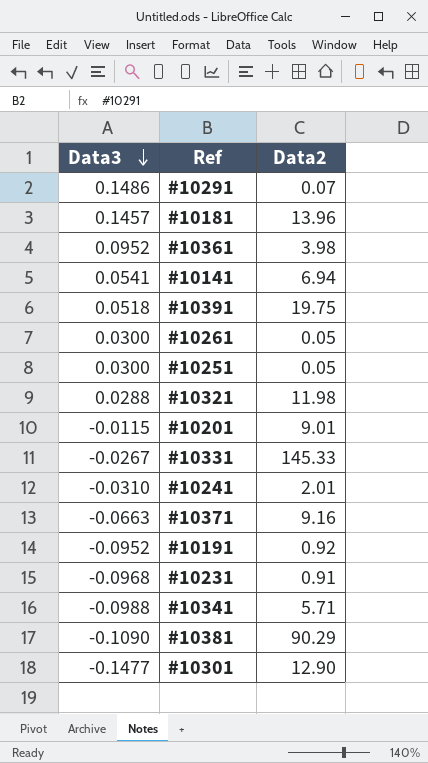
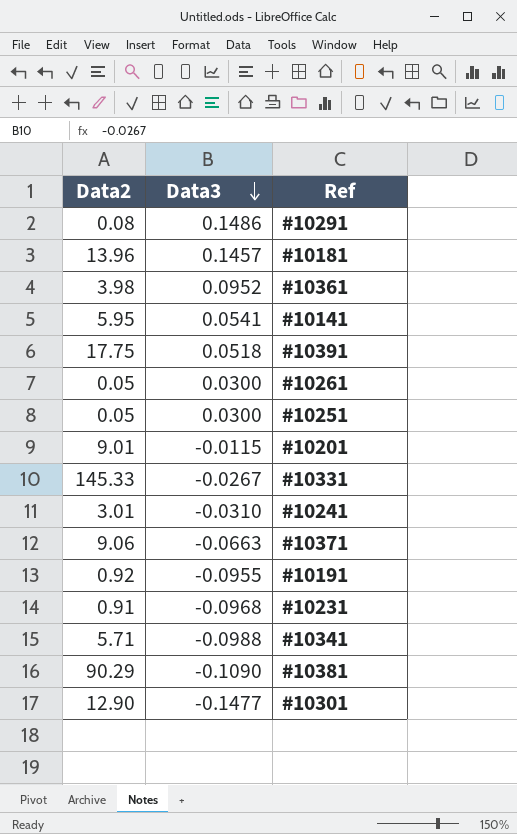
column Data2 | position: 3 -> 1
row #10321: 0.0288 | 11.98 -> none
#10291 | Data2: 0.07 -> 0.08
#10141 | Data2: 6.94 -> 5.95
#10391 | Data2: 19.75 -> 17.75
#10241 | Data2: 2.01 -> 3.01
#10371 | Data2: 9.16 -> 9.06
#10191 | Data3: -0.0952 -> -0.0955

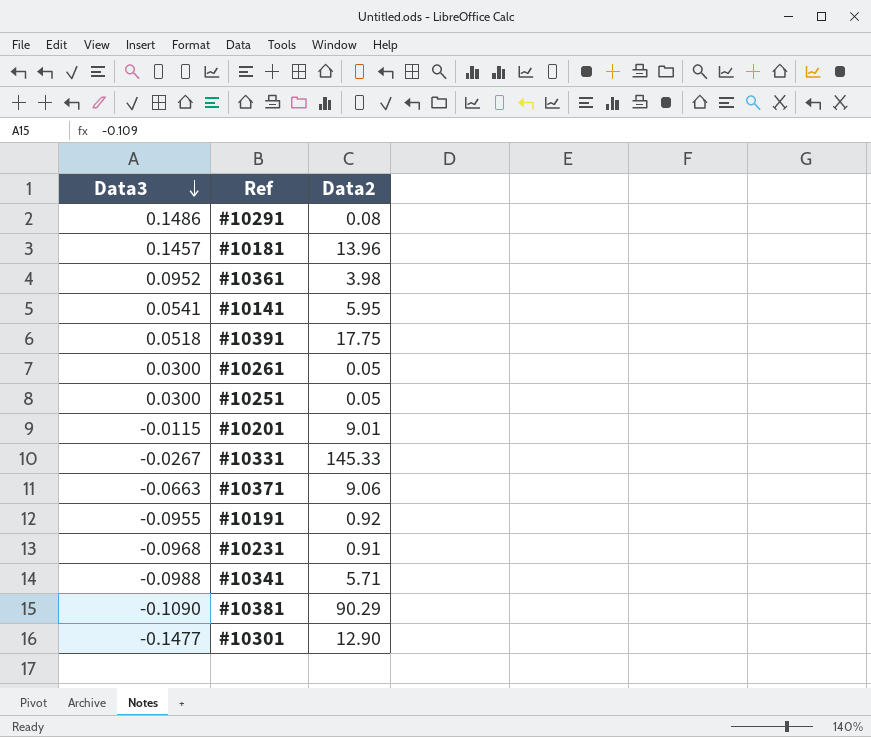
column Data2 | position: 1 -> 3
row #10241: 3.01 | -0.0310 -> none

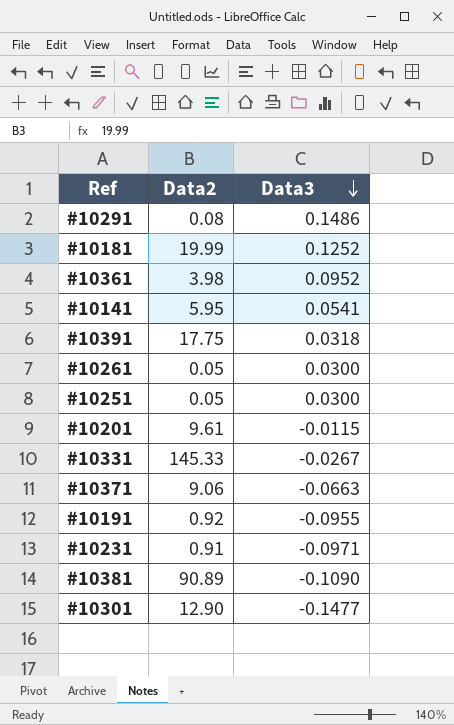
column Data3 | position: 1 -> 3
row #10341: -0.0988 | 5.71 -> none
#10181 | Data2: 13.96 -> 19.99
#10181 | Data3: 0.1457 -> 0.1252
#10391 | Data3: 0.0518 -> 0.0318
#10201 | Data2: 9.01 -> 9.61
#10231 | Data3: -0.0968 -> -0.0971
#10381 | Data2: 90.29 -> 90.89

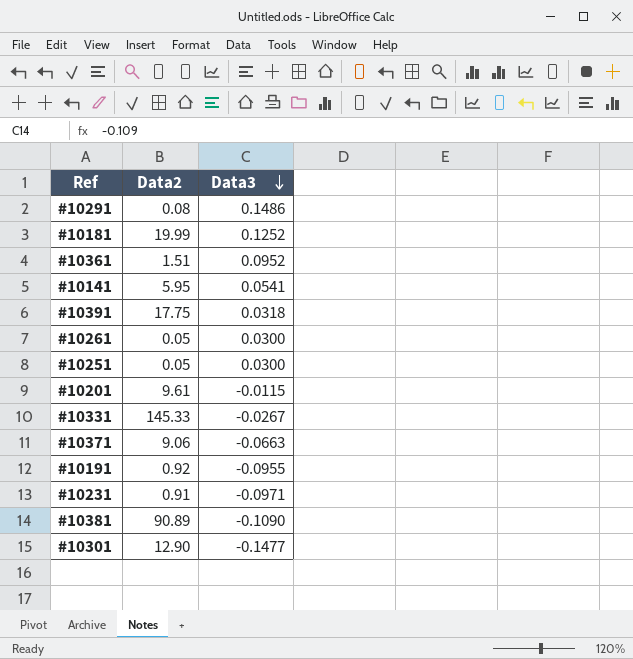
#10361 | Data2: 3.98 -> 1.51

